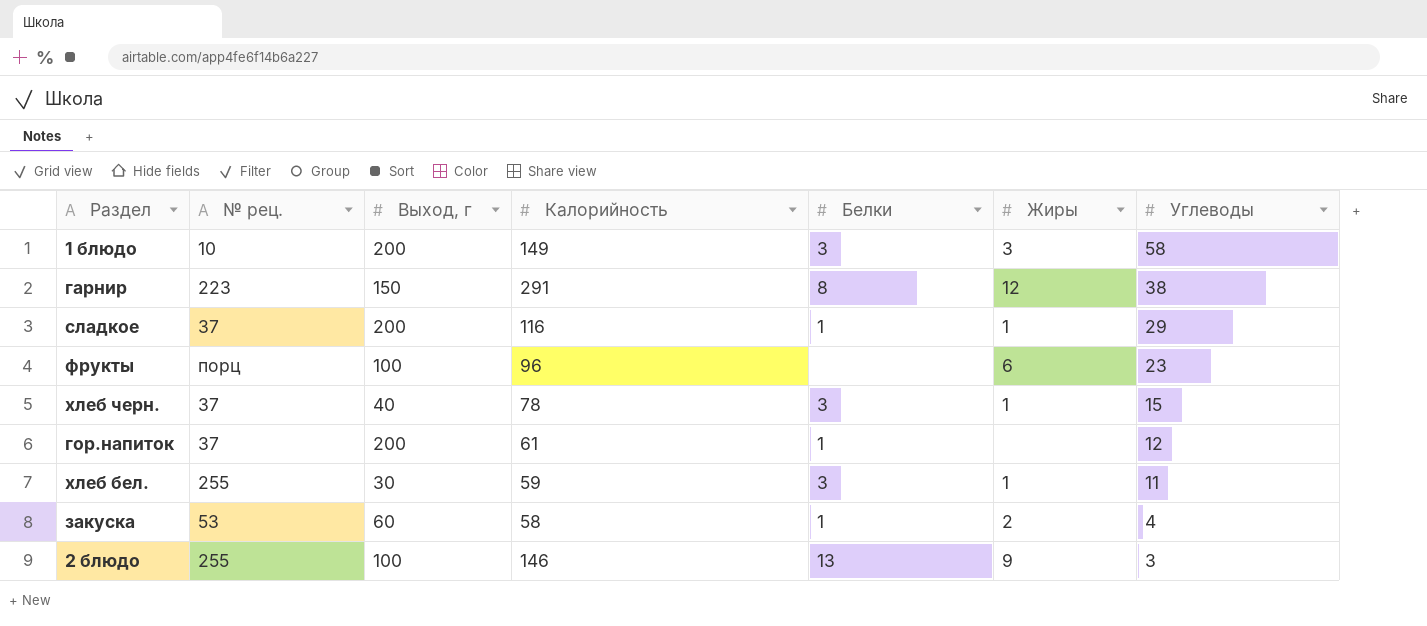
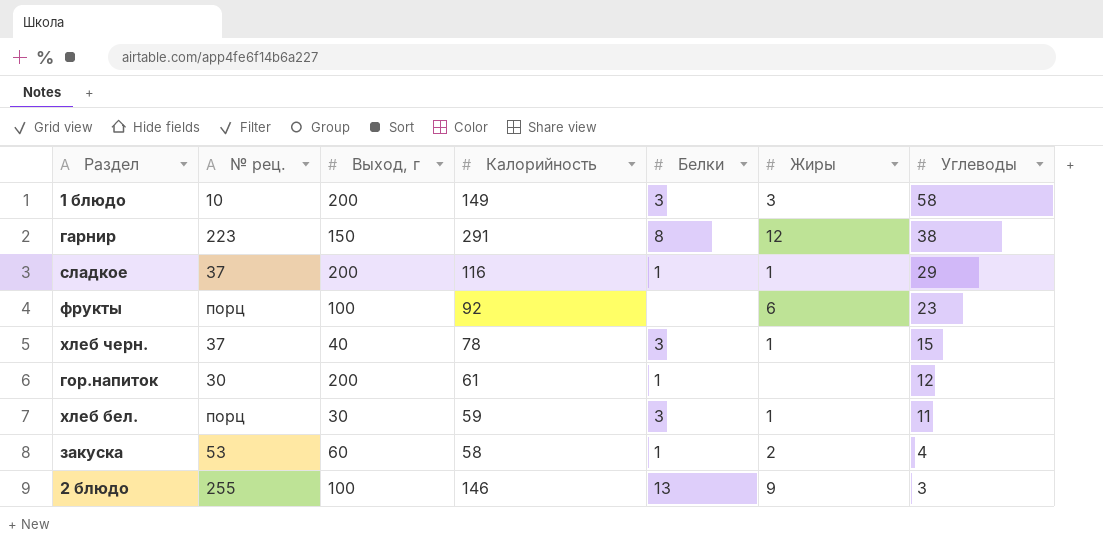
фрукты | Калорийность: 96 -> 92
гор.напиток | № рец.: 37 -> 30
хлеб бел. | № рец.: 255 -> порц

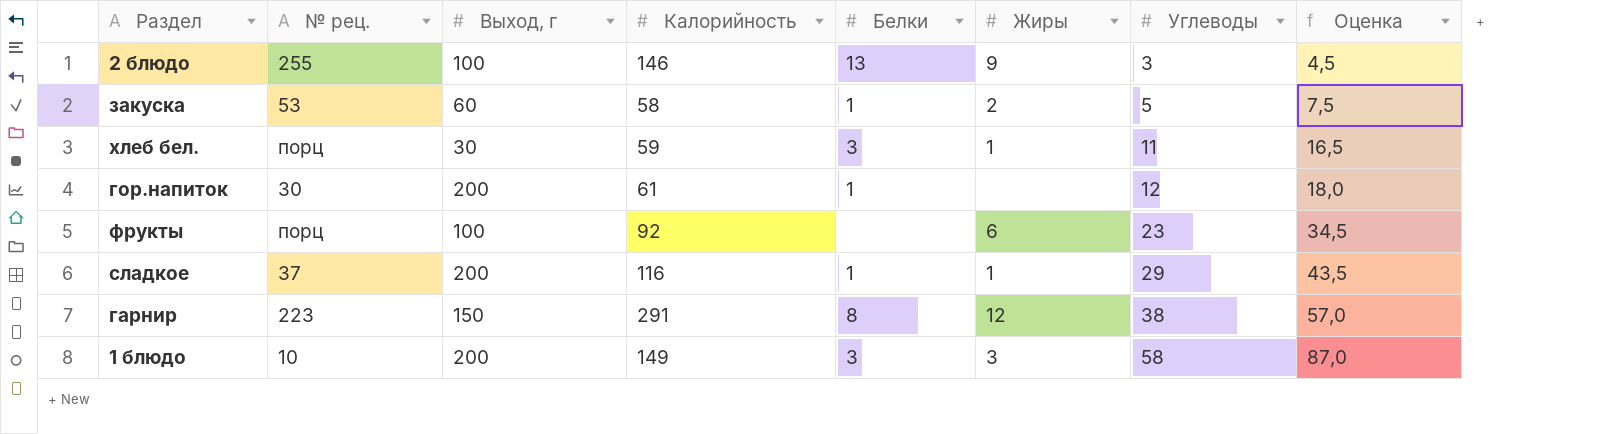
row order: Углеводы descending -> Углеводы ascending
column Оценка | formula: none -> [Углеводы] * 1,5
row хлеб черн.: 37 | 40 | 78 | 3 | 1 | 15 -> none
закуска | Углеводы: 4 -> 5

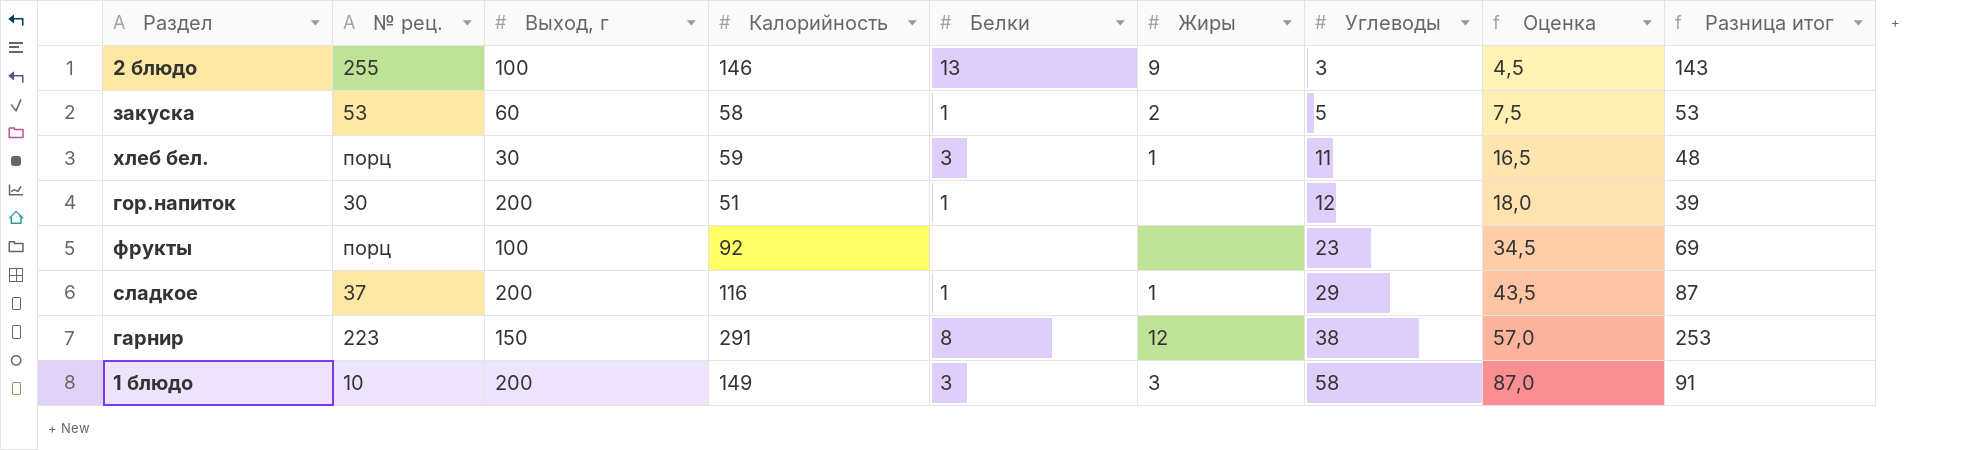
column Разница итог | formula: none -> [Калорийность] - [Углеводы]
гор.напиток | Калорийность: 61 -> 51
фрукты | Жиры: 6 -> none

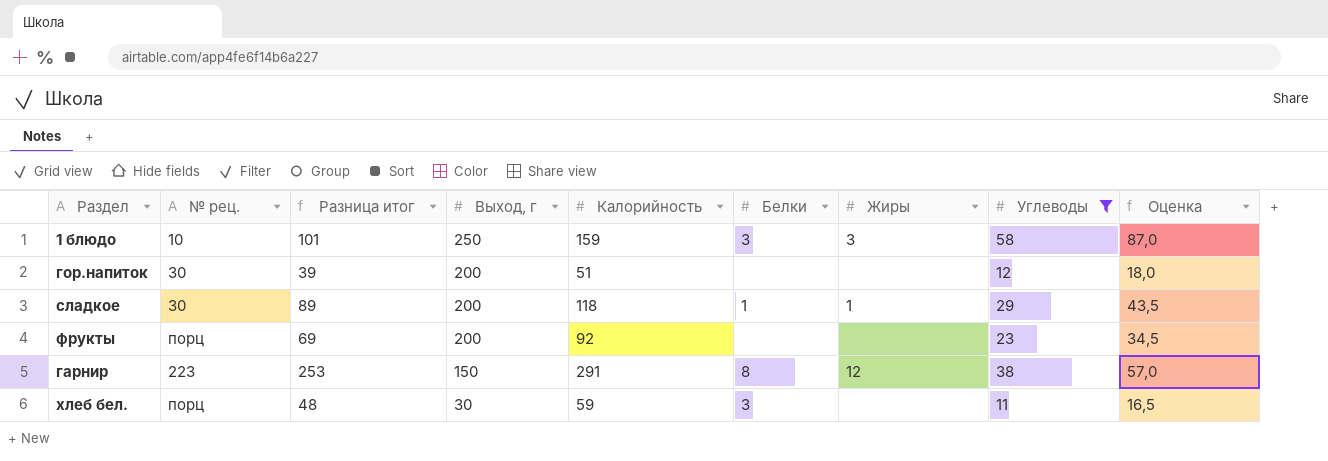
filter: none -> Углеводы >= 11
row order: Углеводы ascending -> Выход, г descending
column Разница итог | position: 9 -> 3
1 блюдо | Разница итог: 91 -> 101
1 блюдо | Выход, г: 200 -> 250
1 блюдо | Калорийность: 149 -> 159
гор.напиток | Белки: 1 -> none
сладкое | № рец.: 37 -> 30
сладкое | Разница итог: 87 -> 89
сладкое | Калорийность: 116 -> 118
фрукты | Выход, г: 100 -> 200
хлеб бел. | Жиры: 1 -> none

